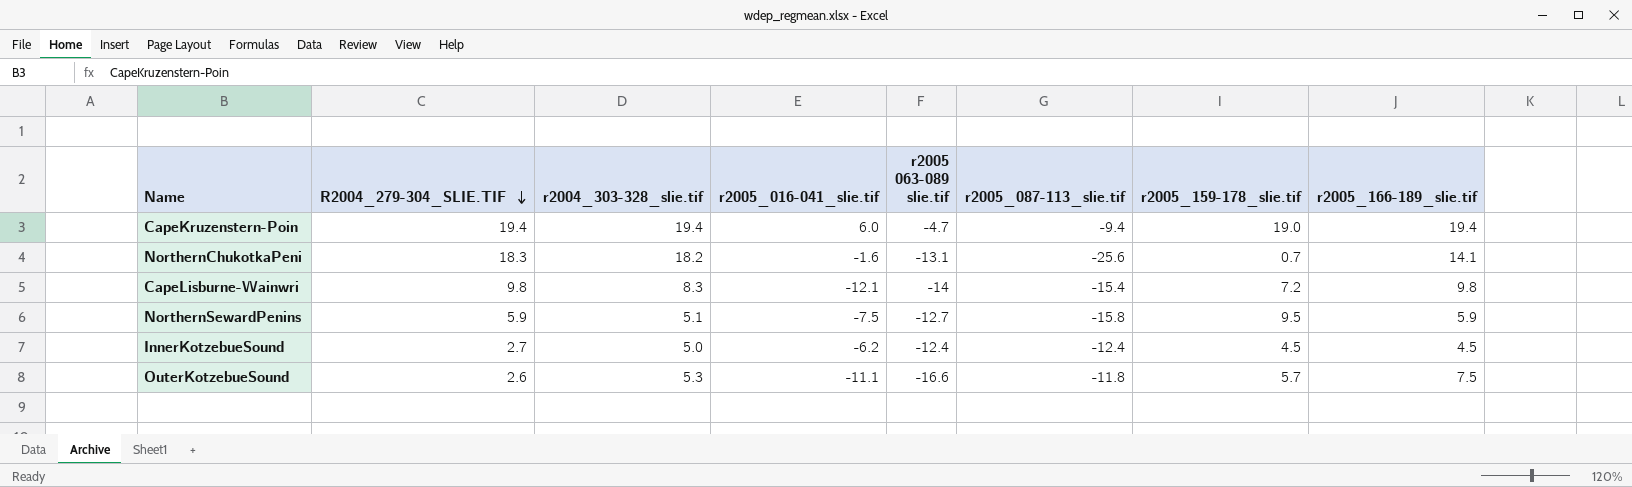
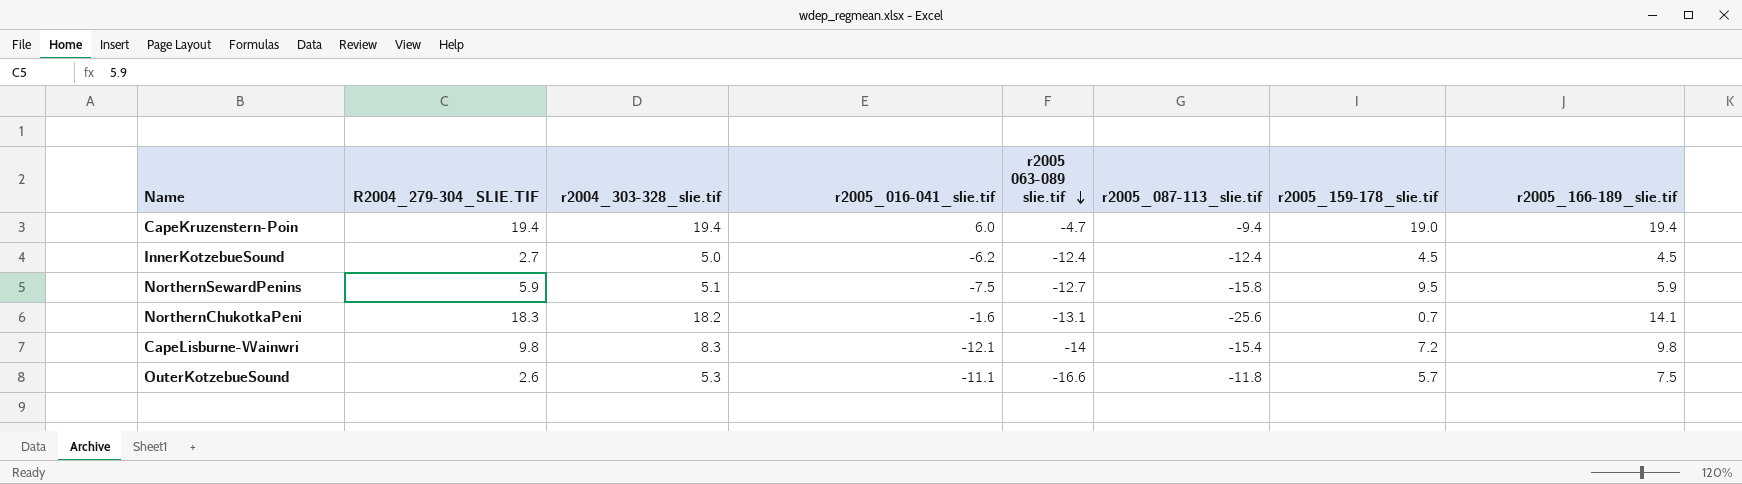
row order: R2004_279-304_SLIE.TIF descending -> r2005 063-089 slie.tif descending

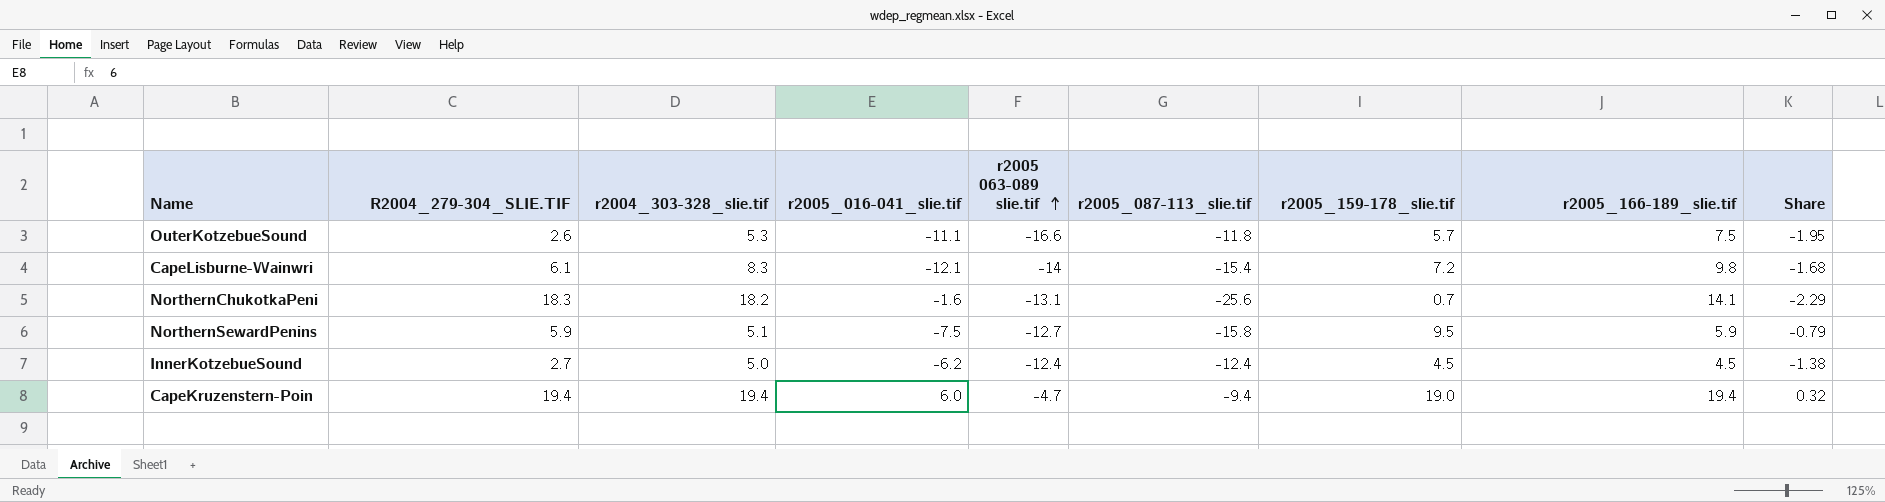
row order: r2005 063-089 slie.tif descending -> r2005 063-089 slie.tif ascending
column Share | formula: none -> [r2005_016-041_slie.tif] / [r2005_159-178_slie.tif]
CapeLisburne-Wainwri | R2004_279-304_SLIE.TIF: 9.8 -> 6.1

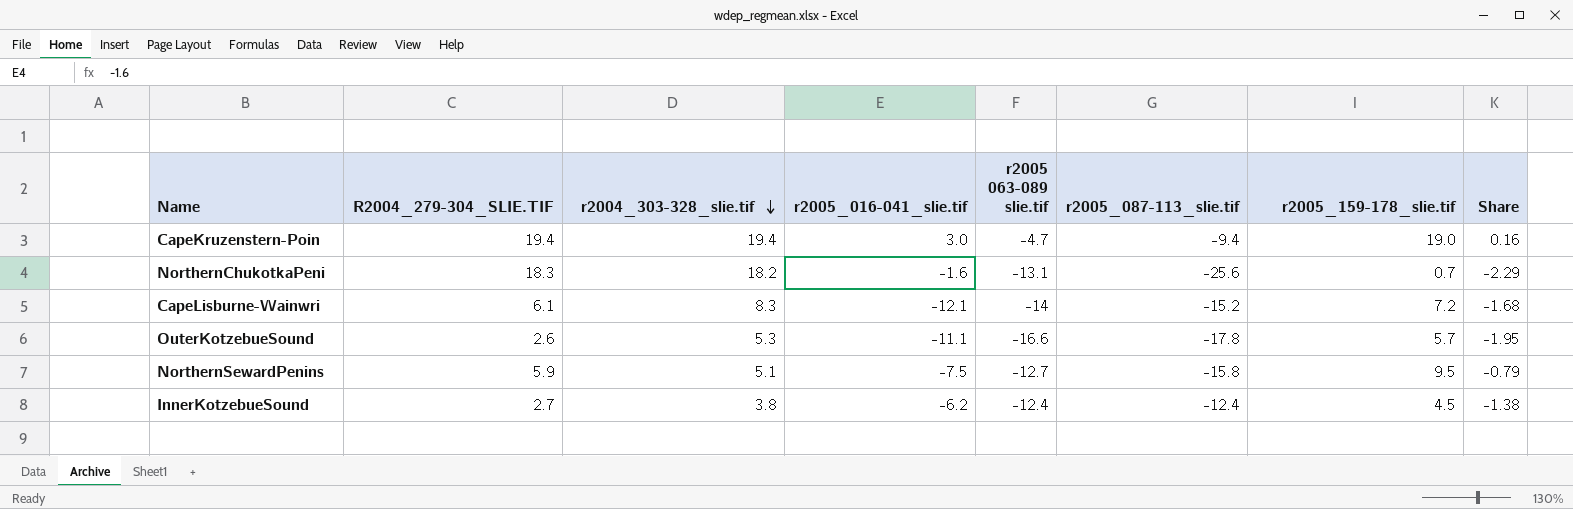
row order: r2005 063-089 slie.tif ascending -> r2004_303-328_slie.tif descending
column r2005_166-189_slie.tif | position: 8 -> none
CapeKruzenstern-Poin | r2005_016-041_slie.tif: 6.0 -> 3.0
CapeKruzenstern-Poin | Share: 0.32 -> 0.16
CapeLisburne-Wainwri | r2005_087-113_slie.tif: -15.4 -> -15.2
OuterKotzebueSound | r2005_087-113_slie.tif: -11.8 -> -17.8
InnerKotzebueSound | r2004_303-328_slie.tif: 5.0 -> 3.8

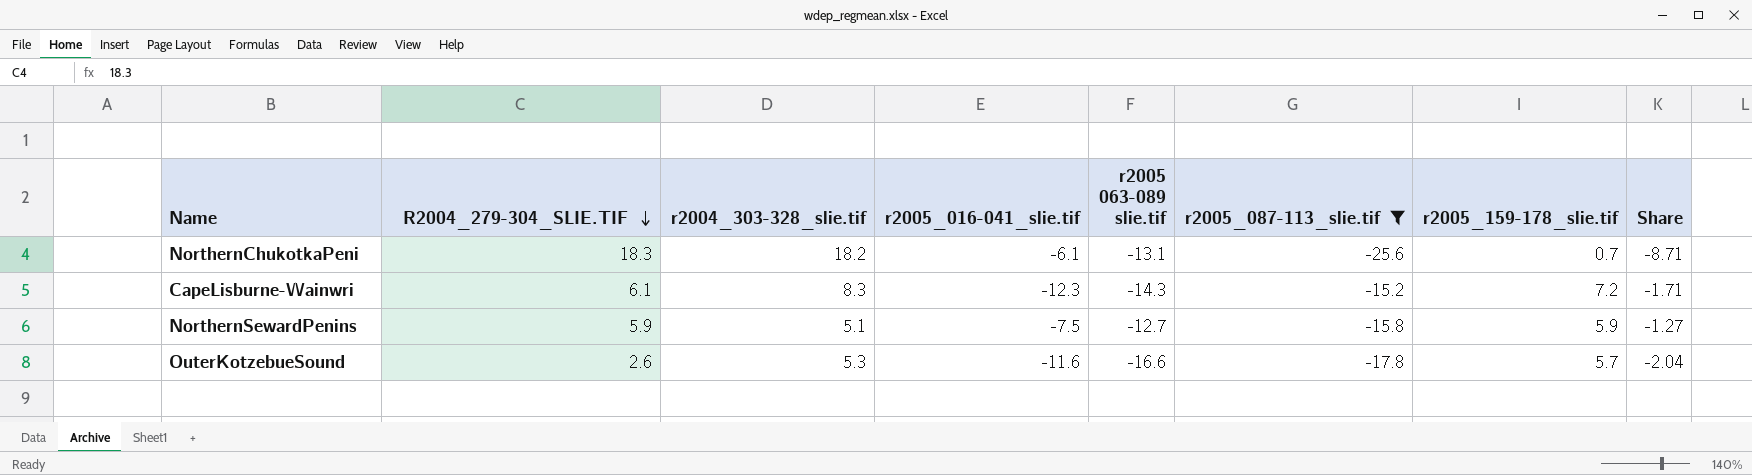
filter: none -> r2005_087-113_slie.tif <= -15.2
row order: r2004_303-328_slie.tif descending -> R2004_279-304_SLIE.TIF descending
NorthernChukotkaPeni | r2005_016-041_slie.tif: -1.6 -> -6.1
NorthernChukotkaPeni | Share: -2.29 -> -8.71
CapeLisburne-Wainwri | r2005_016-041_slie.tif: -12.1 -> -12.3
CapeLisburne-Wainwri | r2005 063-089 slie.tif: -14 -> -14.3
CapeLisburne-Wainwri | Share: -1.68 -> -1.71
NorthernSewardPenins | r2005_159-178_slie.tif: 9.5 -> 5.9
NorthernSewardPenins | Share: -0.79 -> -1.27
OuterKotzebueSound | r2005_016-041_slie.tif: -11.1 -> -11.6
OuterKotzebueSound | Share: -1.95 -> -2.04

